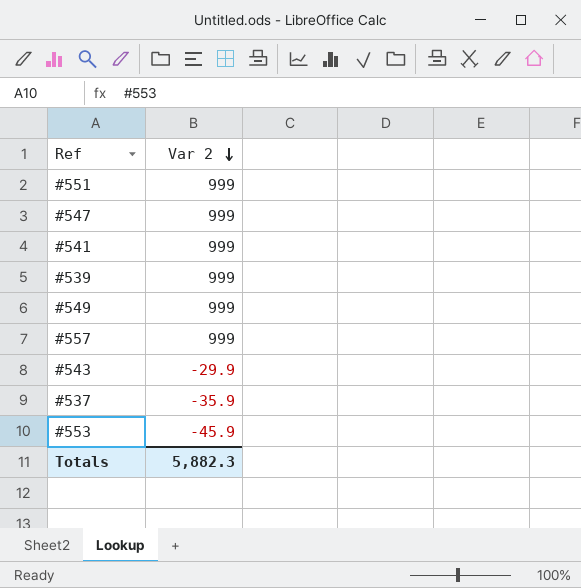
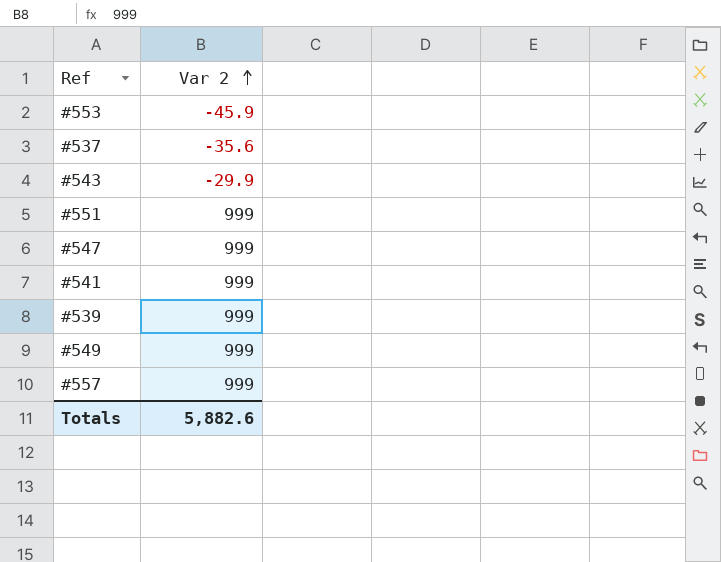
row order: Var 2 descending -> Var 2 ascending
#537 | Var 2: -35.9 -> -35.6
Totals | Var 2: 5,882.3 -> 5,882.6

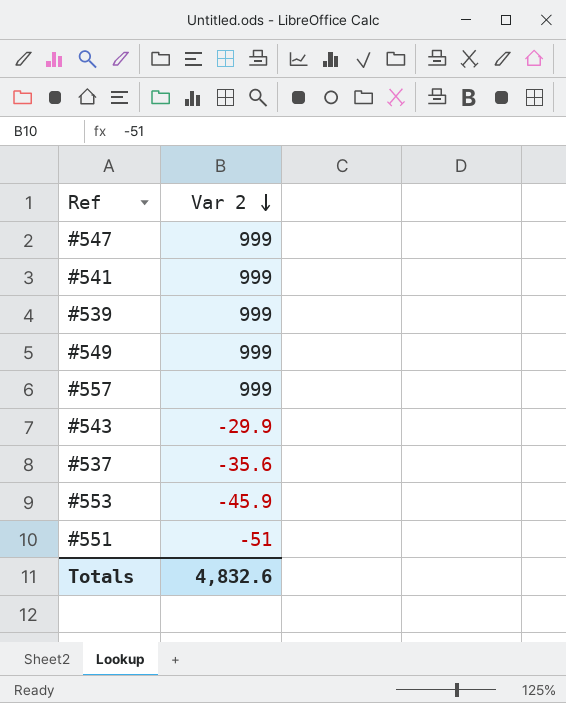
row order: Var 2 ascending -> Var 2 descending
#551 | Var 2: 999 -> -51
Totals | Var 2: 5,882.6 -> 4,832.6

